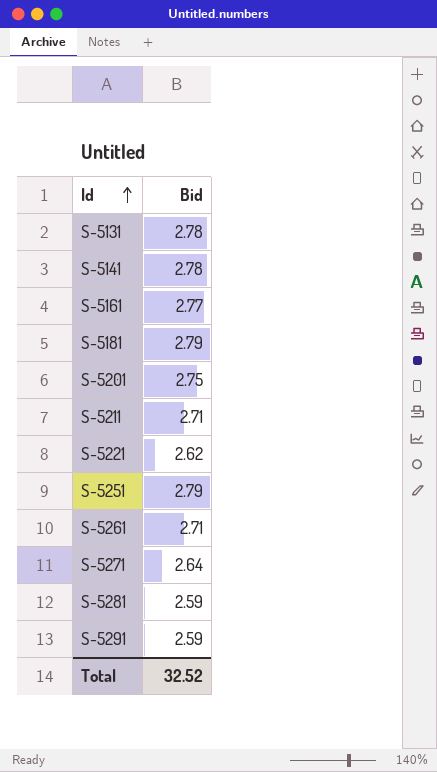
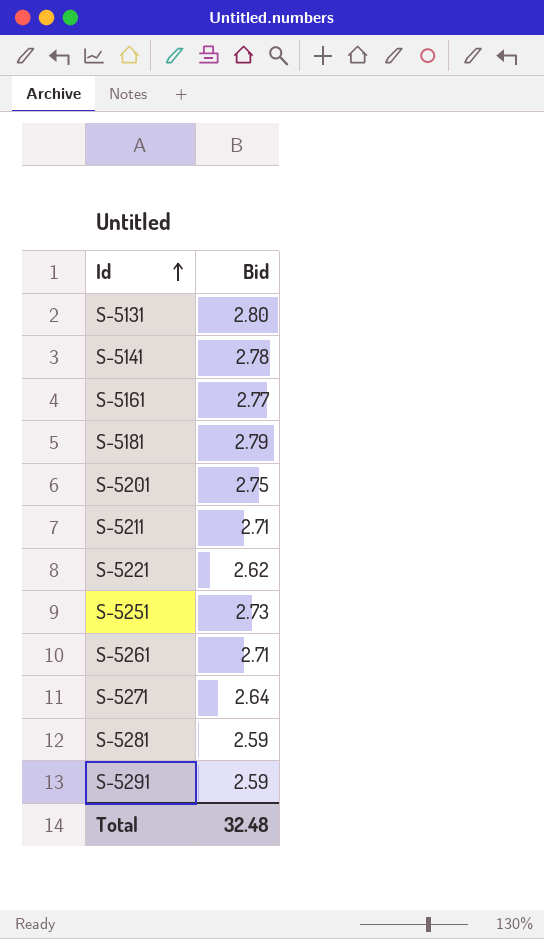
S-5131 | Bid: 2.78 -> 2.80
S-5251 | Bid: 2.79 -> 2.73
Total | Bid: 32.52 -> 32.48

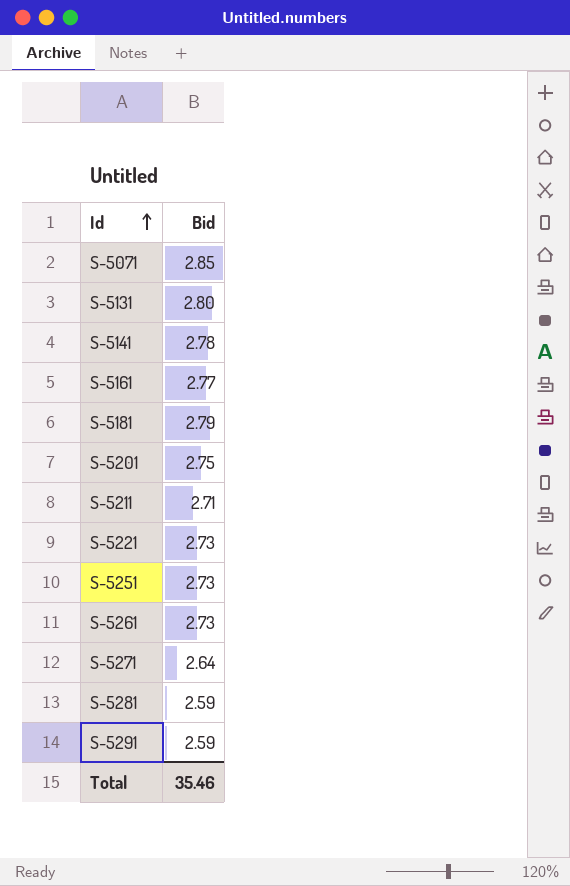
row S-5071: none -> 2.85
S-5221 | Bid: 2.62 -> 2.73
S-5261 | Bid: 2.71 -> 2.73
Total | Bid: 32.48 -> 35.46

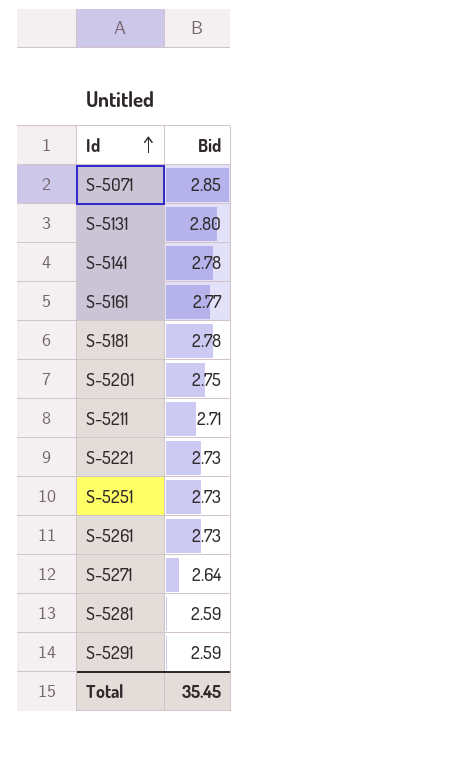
S-5181 | Bid: 2.79 -> 2.78
Total | Bid: 35.46 -> 35.45

